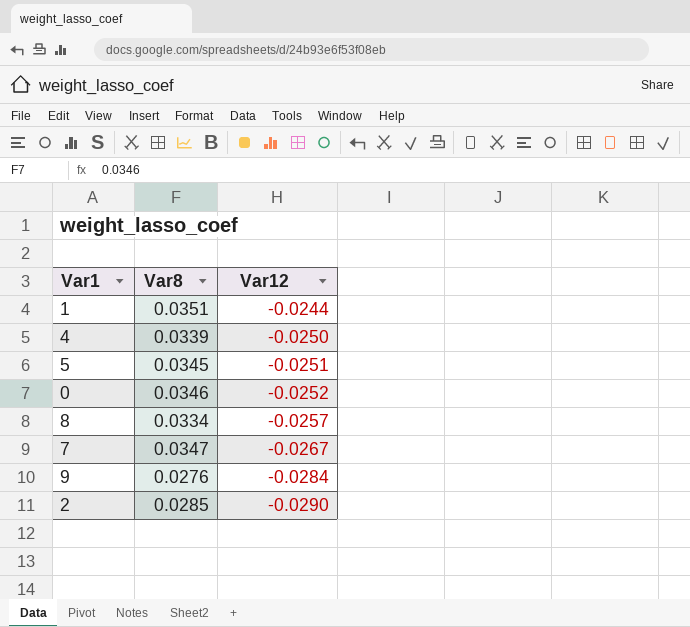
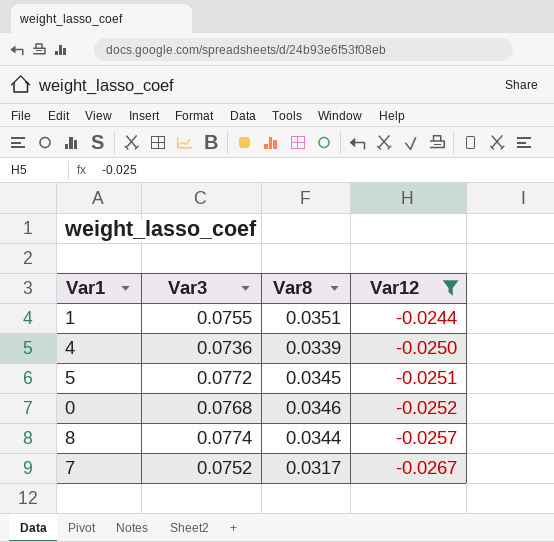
filter: none -> Var12 >= -0.0267
column Var3 | position: none -> 2
8 | Var8: 0.0334 -> 0.0344
7 | Var8: 0.0347 -> 0.0317

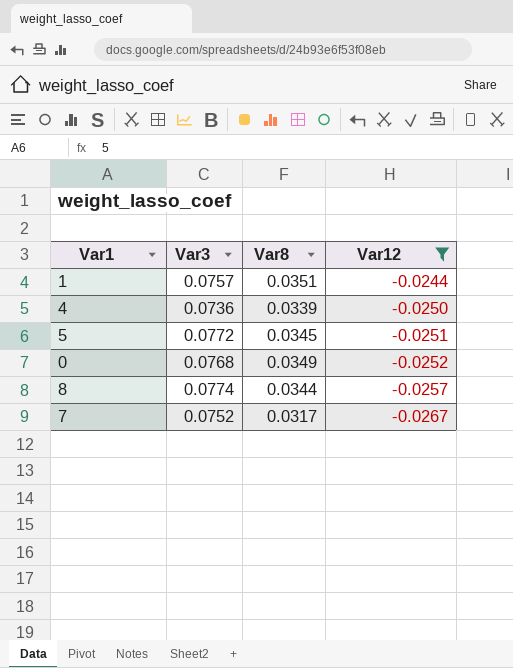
1 | Var3: 0.0755 -> 0.0757
0 | Var8: 0.0346 -> 0.0349

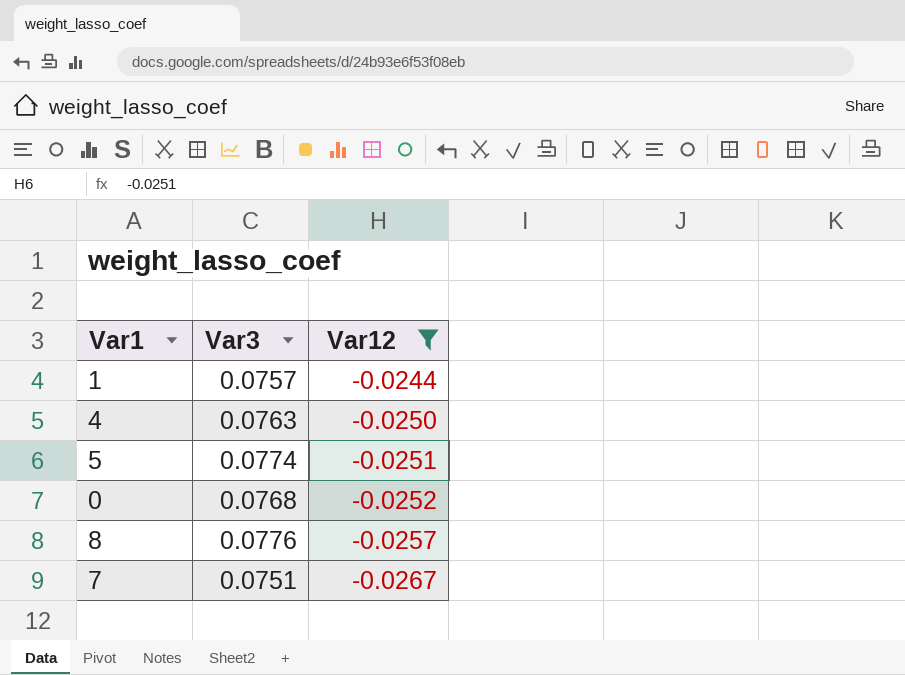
column Var8 | position: 3 -> none
4 | Var3: 0.0736 -> 0.0763
5 | Var3: 0.0772 -> 0.0774
8 | Var3: 0.0774 -> 0.0776
7 | Var3: 0.0752 -> 0.0751

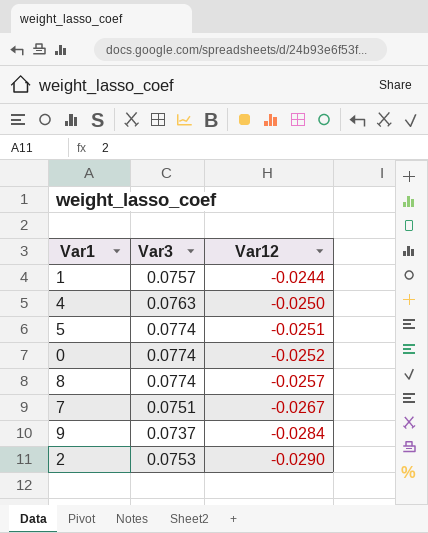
filter: Var12 >= -0.0267 -> none
0 | Var3: 0.0768 -> 0.0774
8 | Var3: 0.0776 -> 0.0774

